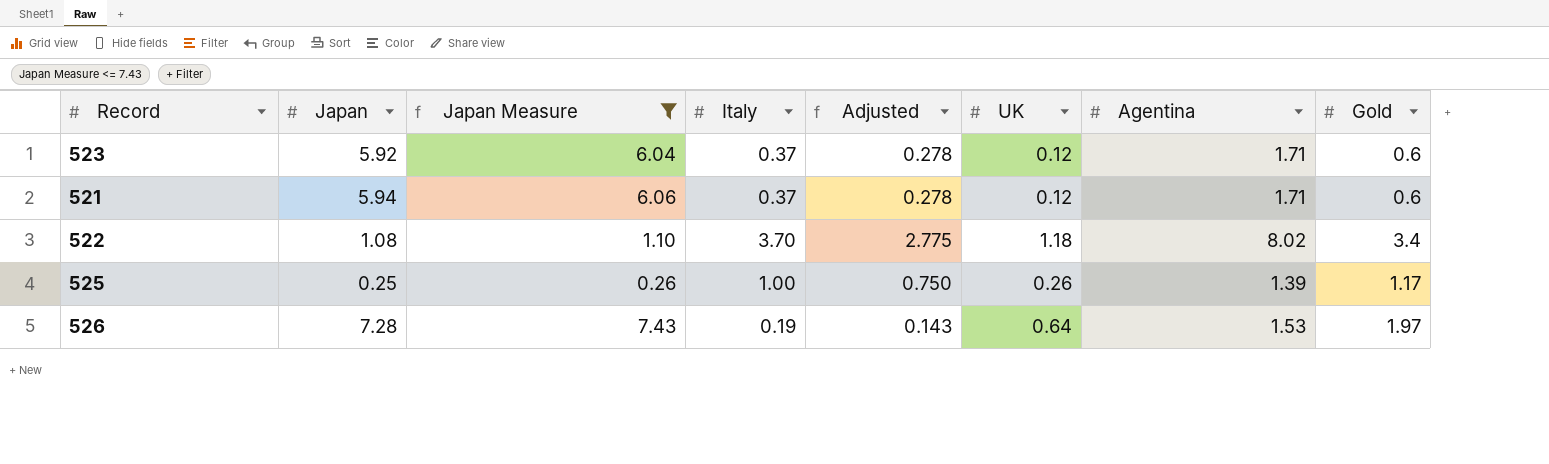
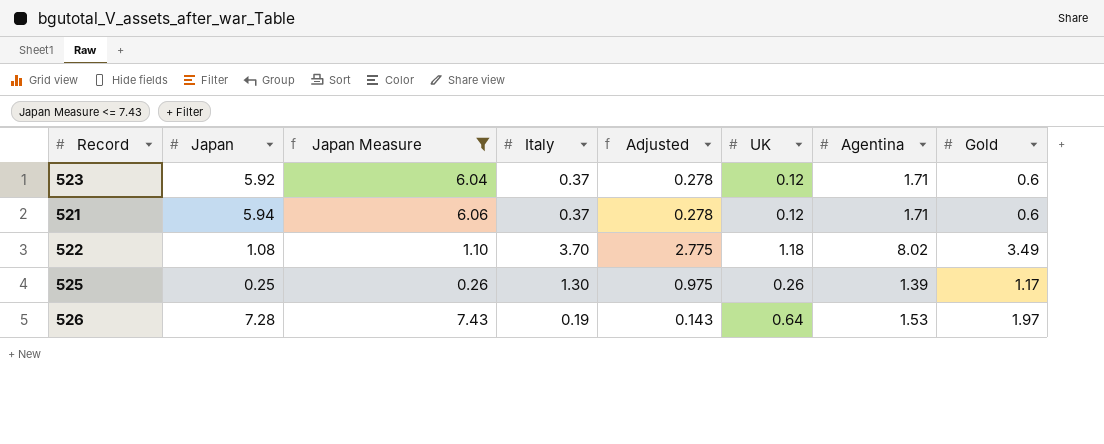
522 | Gold: 3.4 -> 3.49
525 | Italy: 1.00 -> 1.30
525 | Adjusted: 0.750 -> 0.975

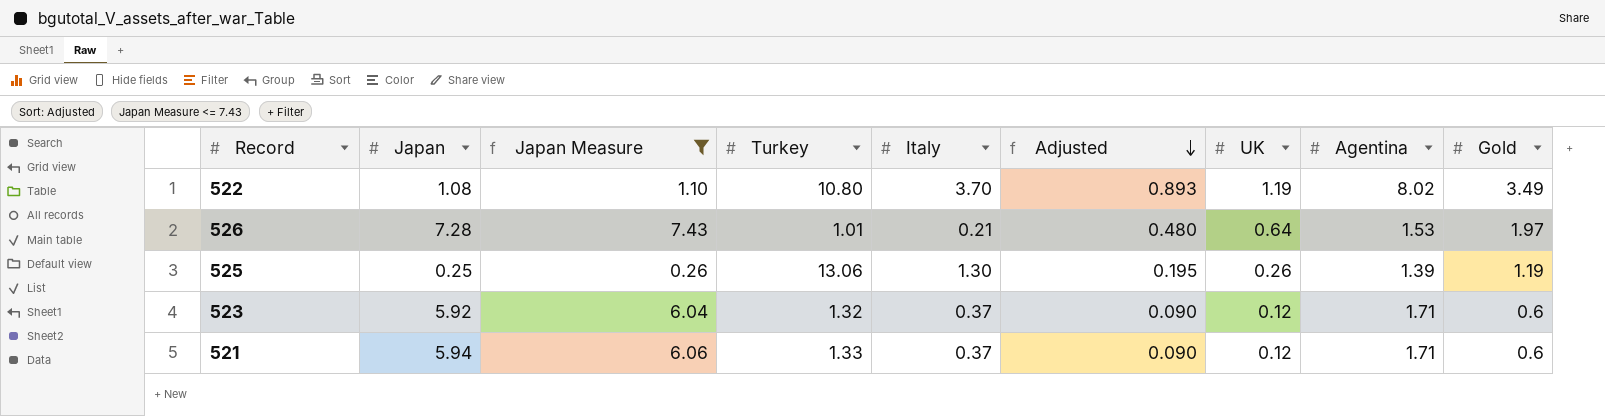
row order: none -> Adjusted descending
column Turkey | position: none -> 4
column Adjusted | formula: [Italy] * 0.75 -> [UK] * 0.75
522 | UK: 1.18 -> 1.19
526 | Italy: 0.19 -> 0.21
525 | Gold: 1.17 -> 1.19

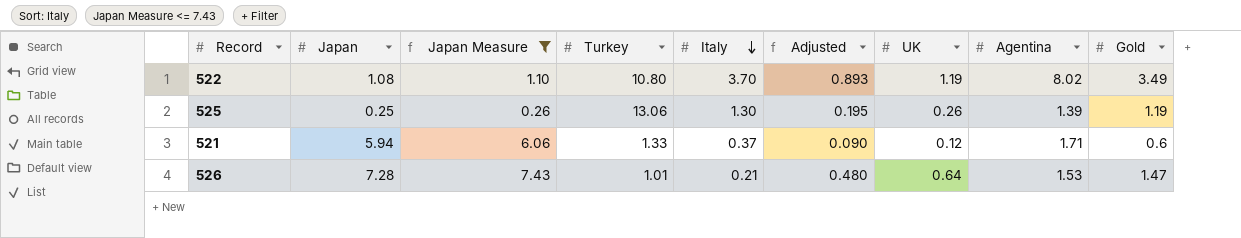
row order: Adjusted descending -> Italy descending
row 523: 5.92 | 6.04 | 1.32 | 0.37 | 0.090 | 0.12 | 1.71 | 0.6 -> none
526 | Gold: 1.97 -> 1.47

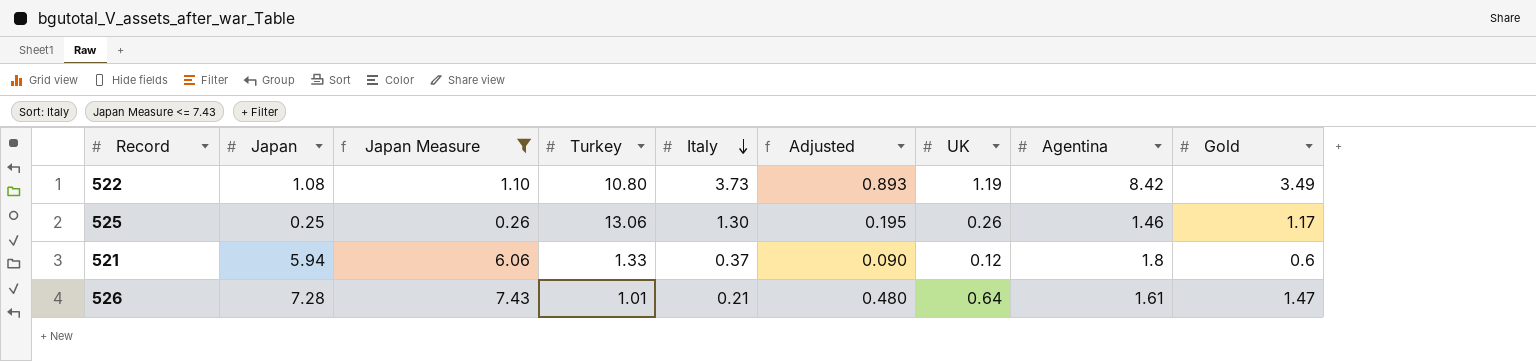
522 | Italy: 3.70 -> 3.73
522 | Agentina: 8.02 -> 8.42
525 | Agentina: 1.39 -> 1.46
525 | Gold: 1.19 -> 1.17
521 | Agentina: 1.71 -> 1.8
526 | Agentina: 1.53 -> 1.61

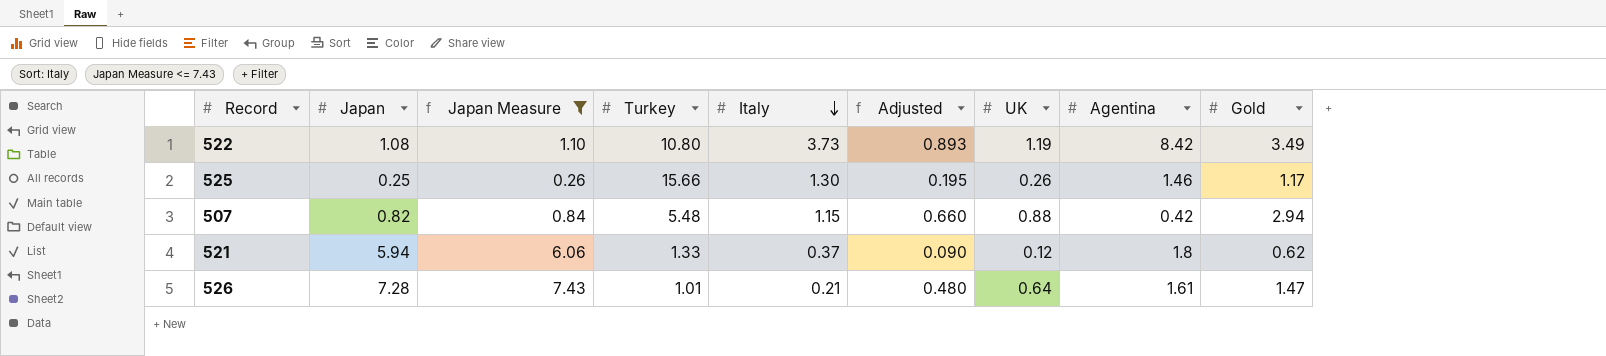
525 | Turkey: 13.06 -> 15.66
row 507: none -> 0.82 | 0.84 | 5.48 | 1.15 | 0.660 | 0.88 | 0.42 | 2.94
521 | Gold: 0.6 -> 0.62

